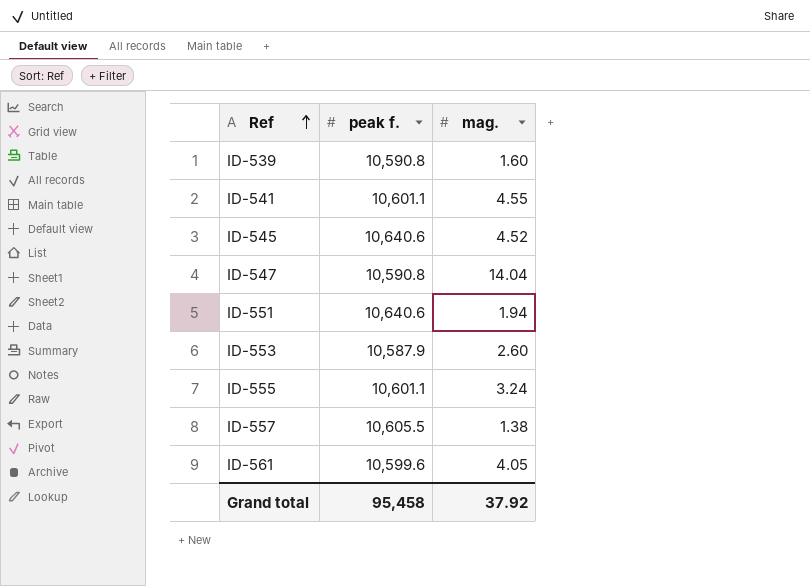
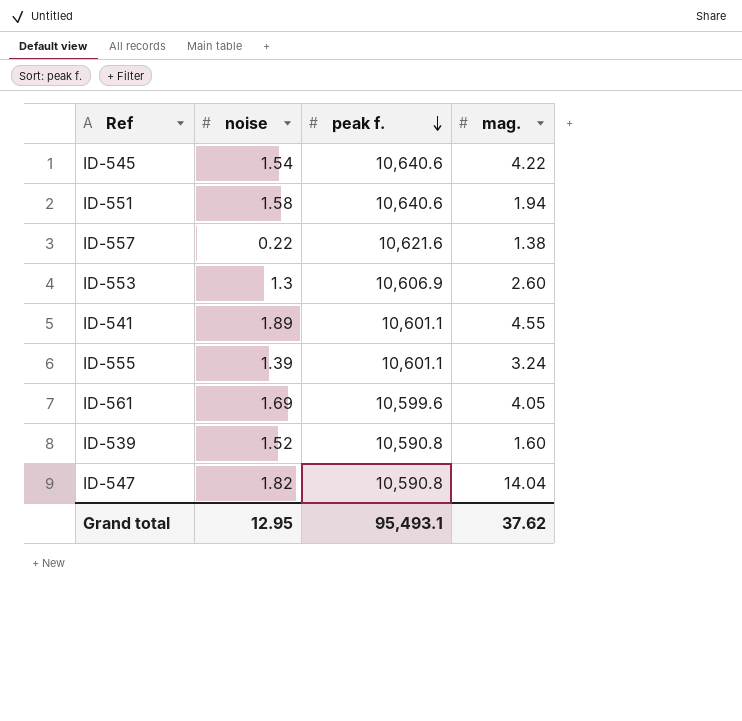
row order: Ref ascending -> peak f. descending
column noise | position: none -> 2
ID-545 | mag.: 4.52 -> 4.22
ID-557 | peak f.: 10,605.5 -> 10,621.6
ID-553 | peak f.: 10,587.9 -> 10,606.9
Grand total | peak f.: 95,458 -> 95,493.1
Grand total | mag.: 37.92 -> 37.62

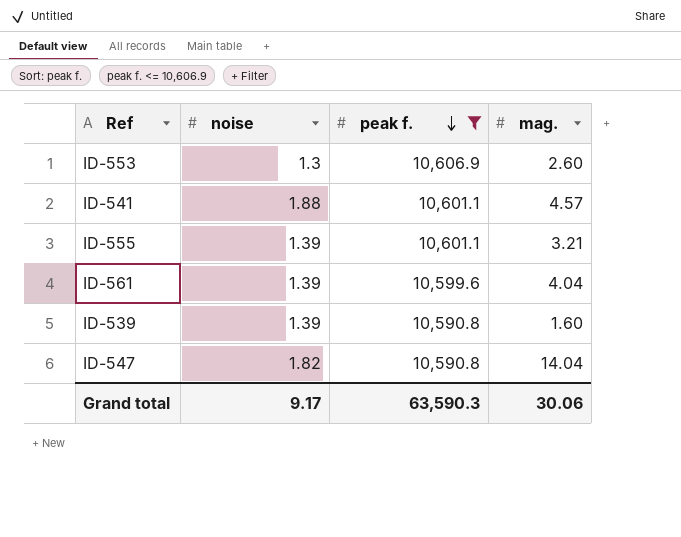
filter: none -> peak f. <= 10,606.9
ID-541 | noise: 1.89 -> 1.88
ID-541 | mag.: 4.55 -> 4.57
ID-555 | mag.: 3.24 -> 3.21
ID-561 | noise: 1.69 -> 1.39
ID-561 | mag.: 4.05 -> 4.04
ID-539 | noise: 1.52 -> 1.39
Grand total | noise: 12.95 -> 9.17
Grand total | peak f.: 95,493.1 -> 63,590.3
Grand total | mag.: 37.62 -> 30.06

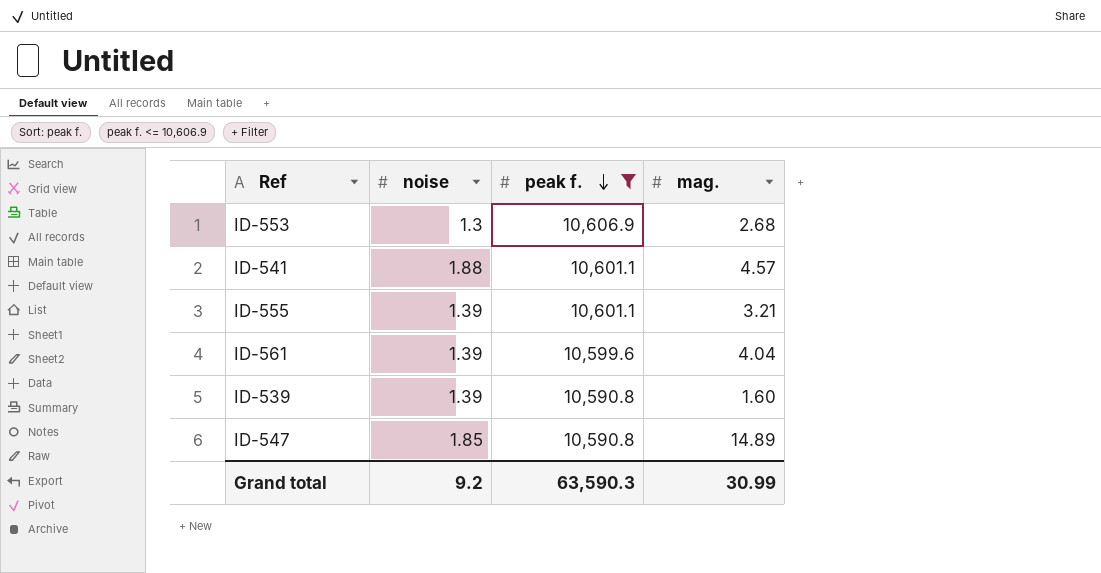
ID-553 | mag.: 2.60 -> 2.68
ID-547 | noise: 1.82 -> 1.85
ID-547 | mag.: 14.04 -> 14.89
Grand total | noise: 9.17 -> 9.2
Grand total | mag.: 30.06 -> 30.99

